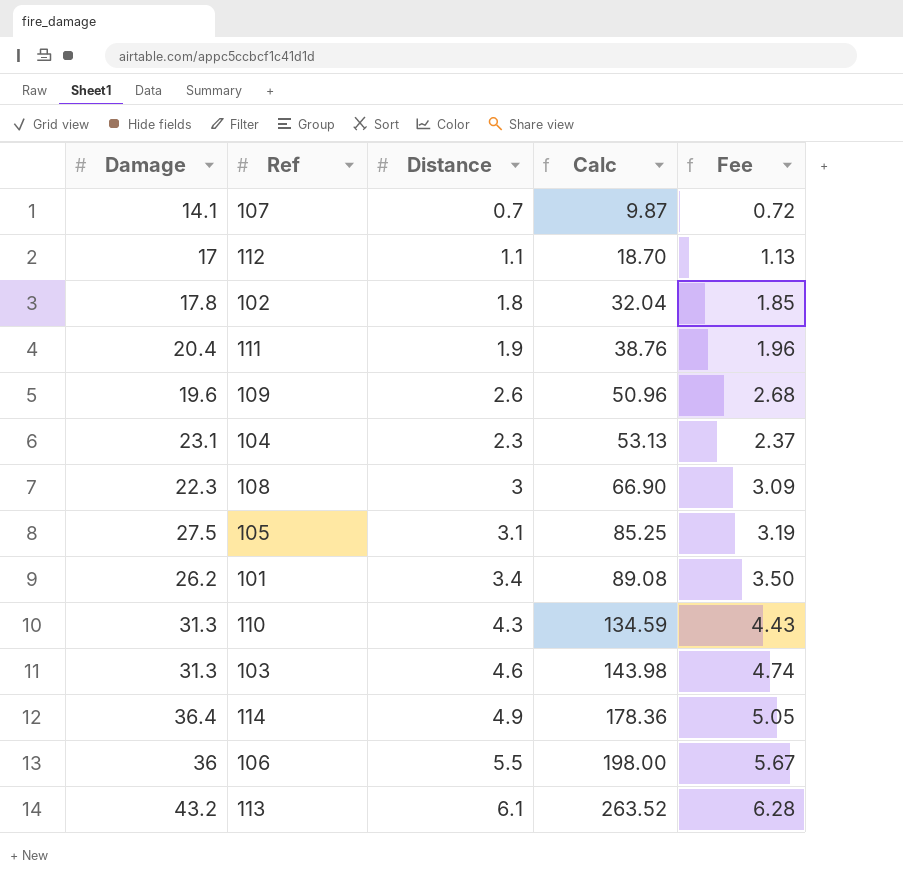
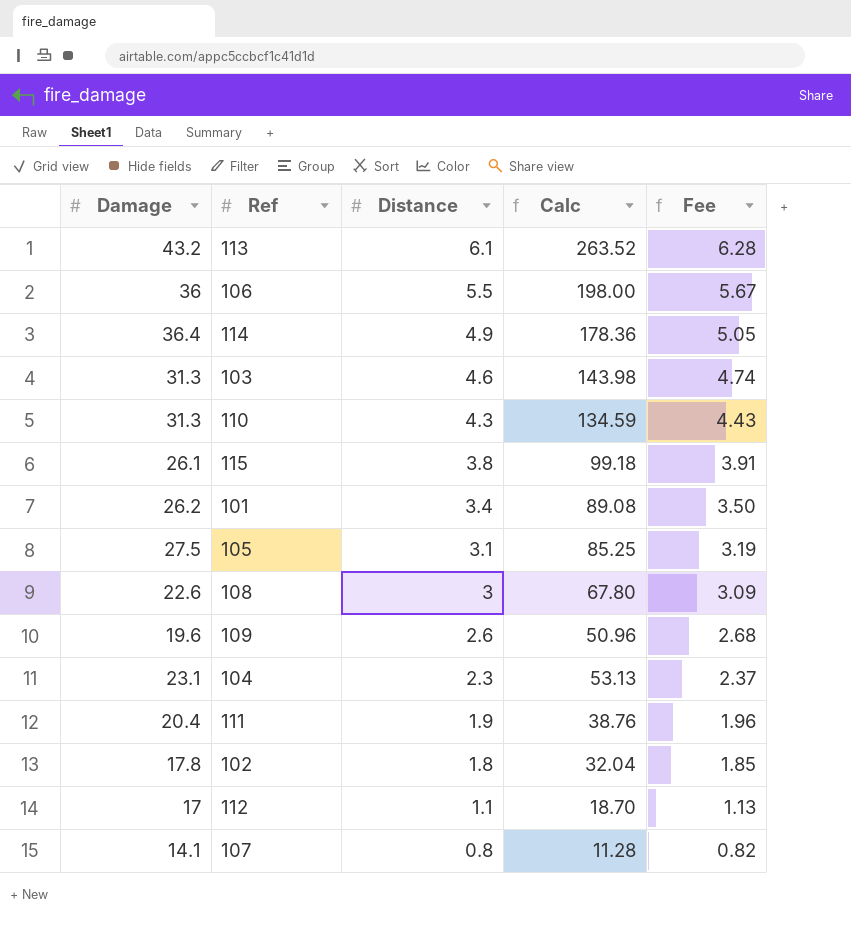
row order: Calc ascending -> Distance descending
row 115: none -> 26.1 | 3.8 | 99.18 | 3.91
108 | Damage: 22.3 -> 22.6
108 | Calc: 66.90 -> 67.80
107 | Distance: 0.7 -> 0.8
107 | Calc: 9.87 -> 11.28
107 | Fee: 0.72 -> 0.82

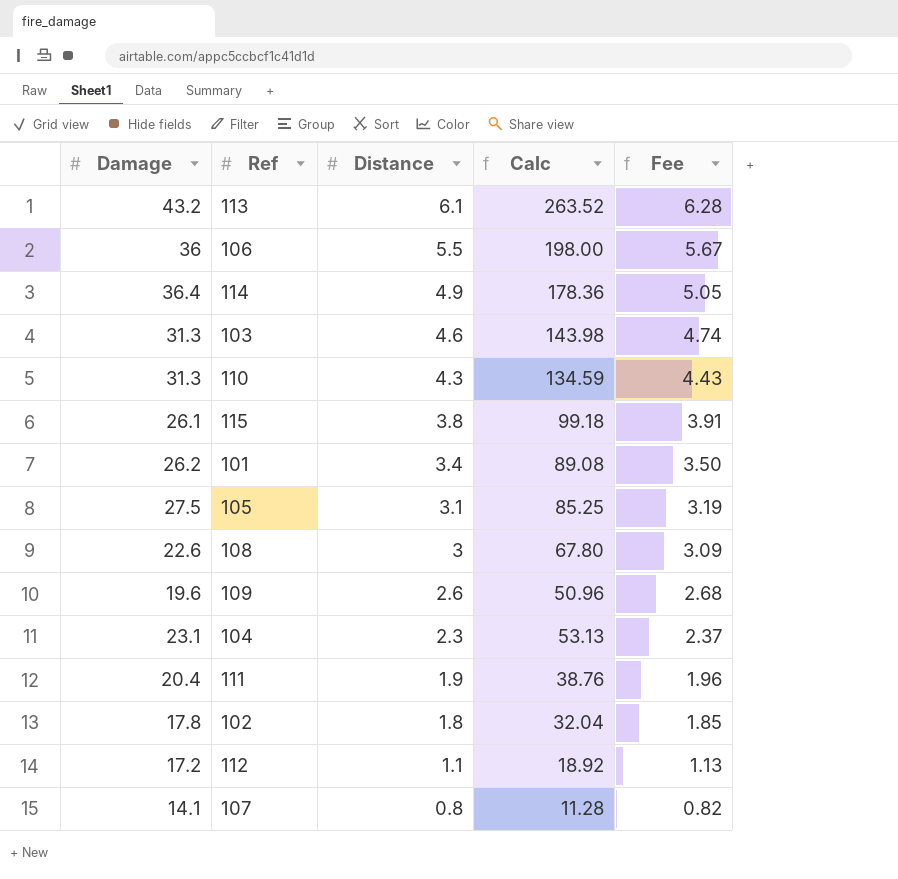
112 | Damage: 17 -> 17.2
112 | Calc: 18.70 -> 18.92

